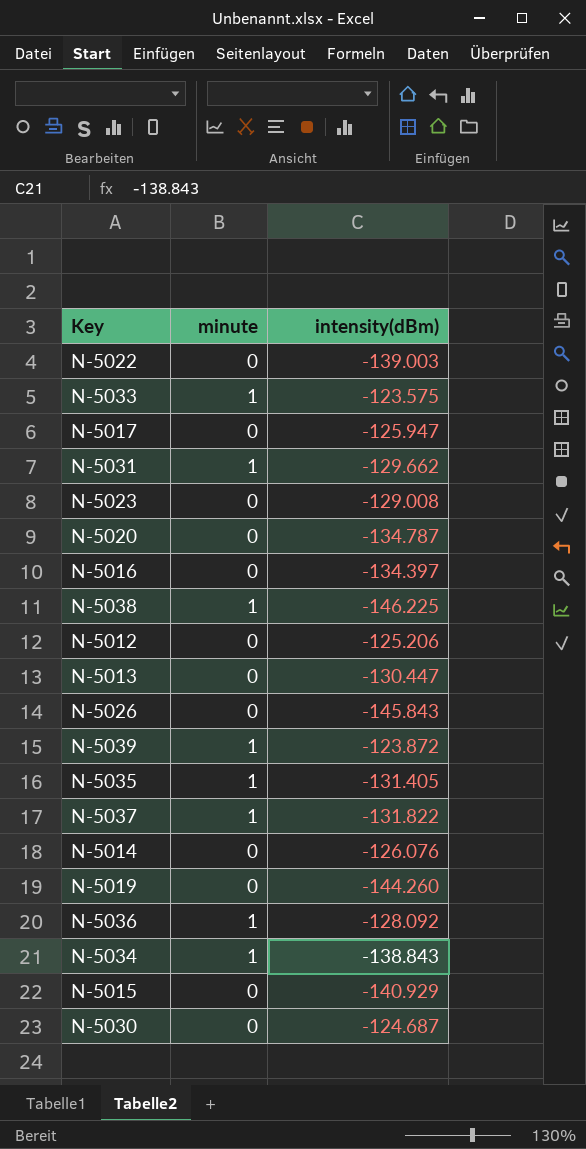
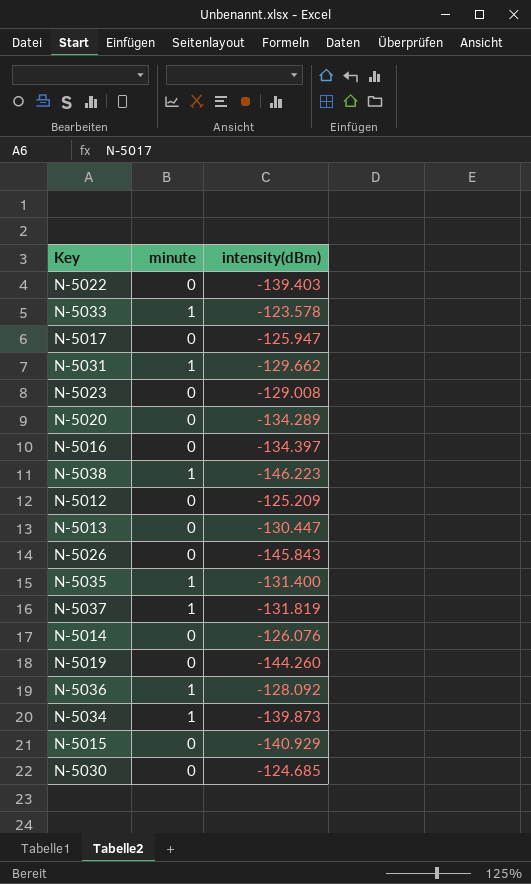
row N-5039: 1 | -123.872 -> none
N-5022 | intensity(dBm): -139.003 -> -139.403
N-5033 | intensity(dBm): -123.575 -> -123.578
N-5020 | intensity(dBm): -134.787 -> -134.289
N-5038 | intensity(dBm): -146.225 -> -146.223
N-5012 | intensity(dBm): -125.206 -> -125.209
N-5035 | intensity(dBm): -131.405 -> -131.400
N-5037 | intensity(dBm): -131.822 -> -131.819
N-5034 | intensity(dBm): -138.843 -> -139.873
N-5030 | intensity(dBm): -124.687 -> -124.685

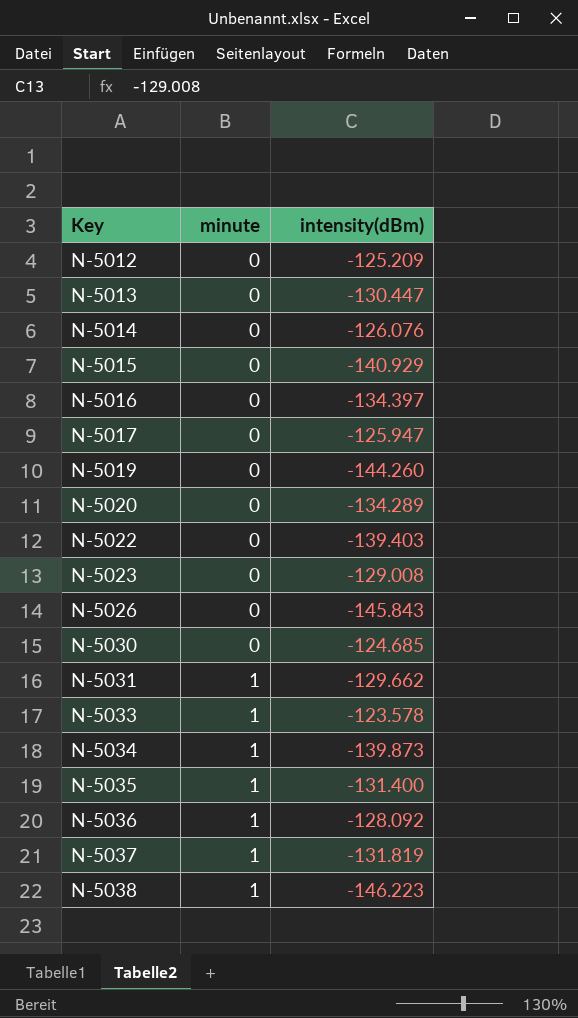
row order: none -> Key ascending

